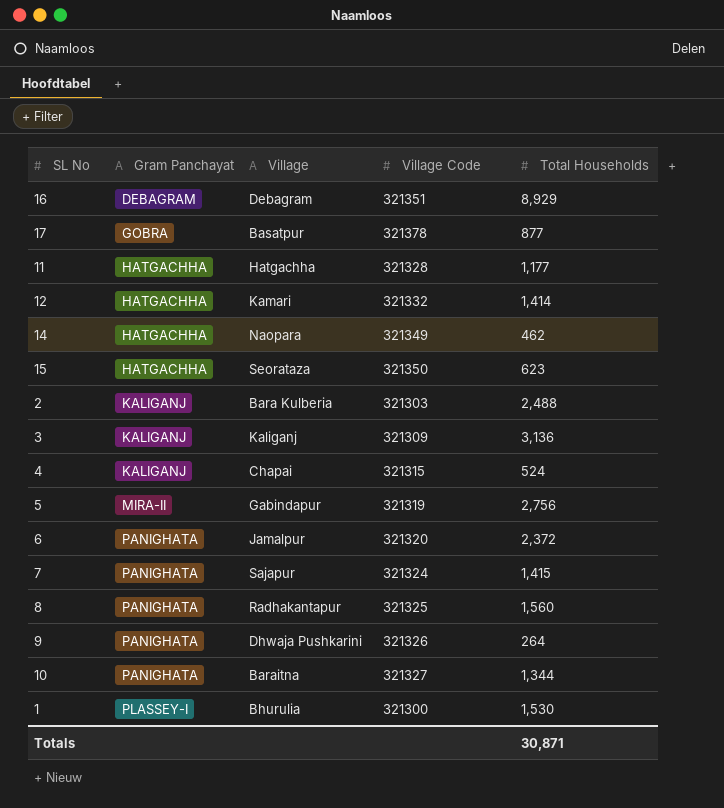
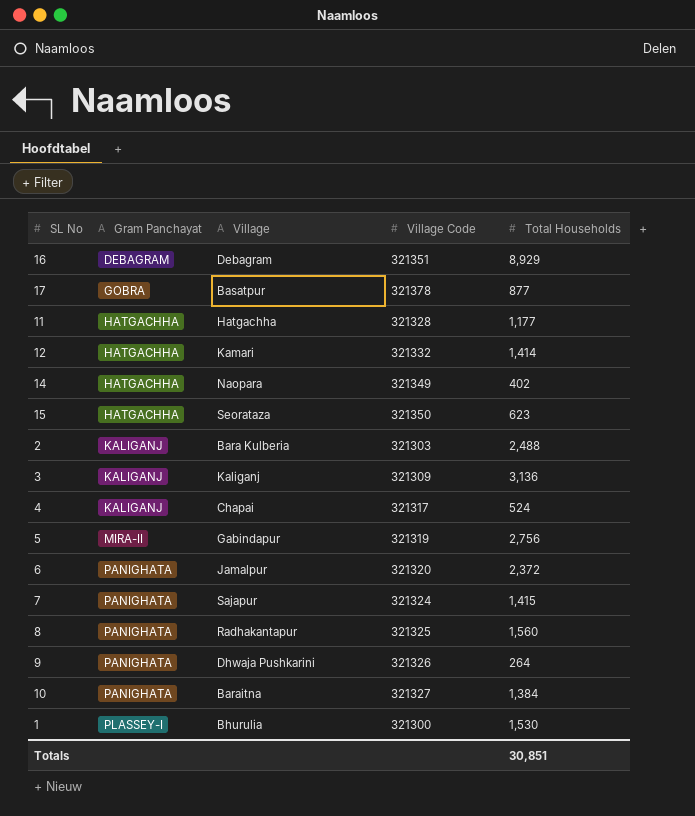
14 | Total Households: 462 -> 402
4 | Village Code: 321315 -> 321317
10 | Total Households: 1,344 -> 1,384
Totals | Total Households: 30,871 -> 30,851

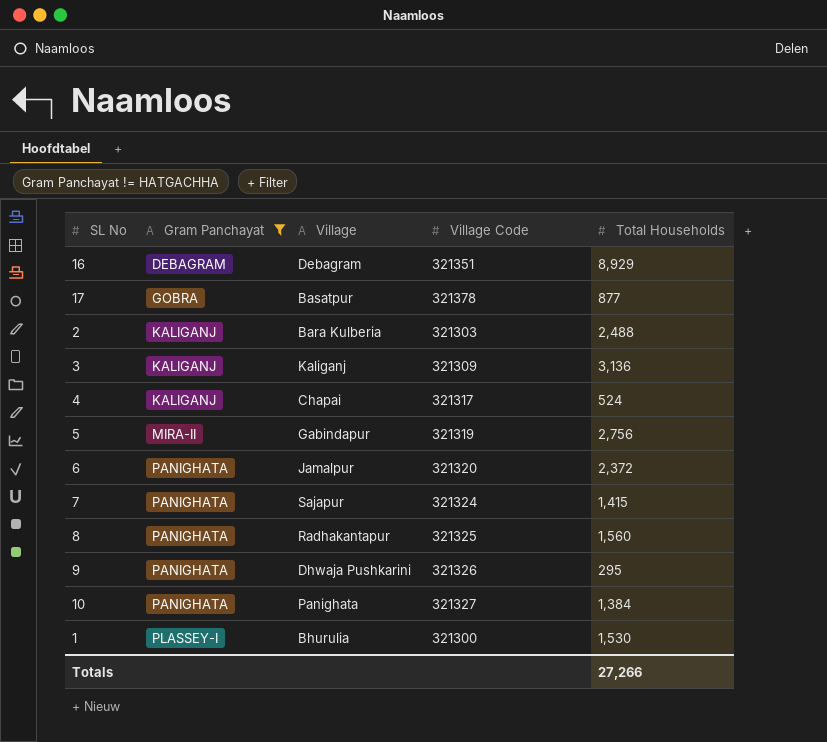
filter: none -> Gram Panchayat != HATGACHHA
9 | Total Households: 264 -> 295
10 | Village: Baraitna -> Panighata
Totals | Total Households: 30,851 -> 27,266

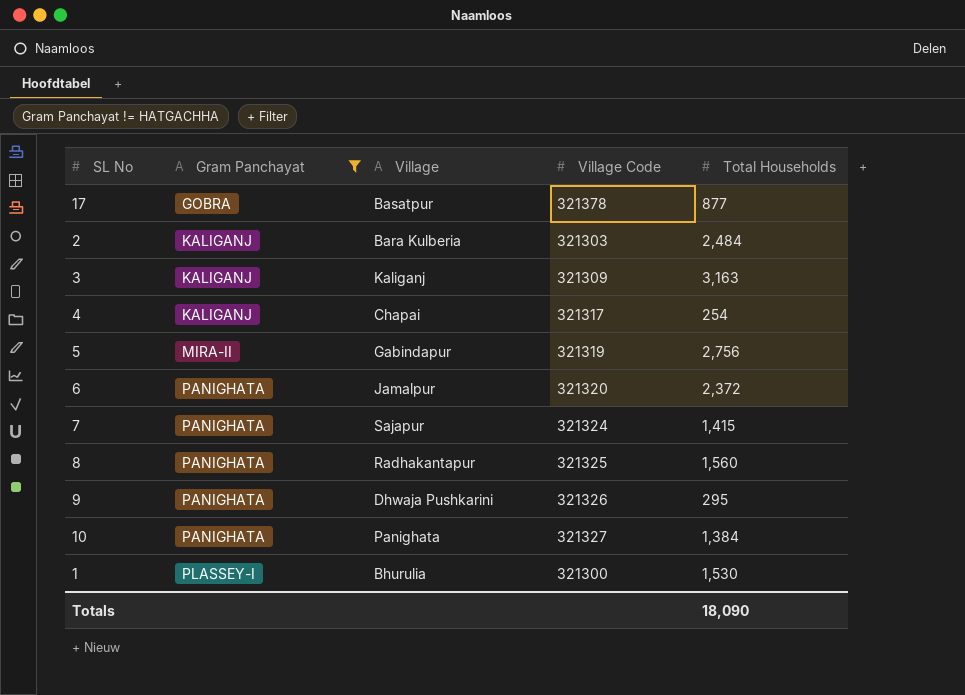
row 16: DEBAGRAM | Debagram | 321351 | 8,929 -> none
2 | Total Households: 2,488 -> 2,484
3 | Total Households: 3,136 -> 3,163
4 | Total Households: 524 -> 254
Totals | Total Households: 27,266 -> 18,090

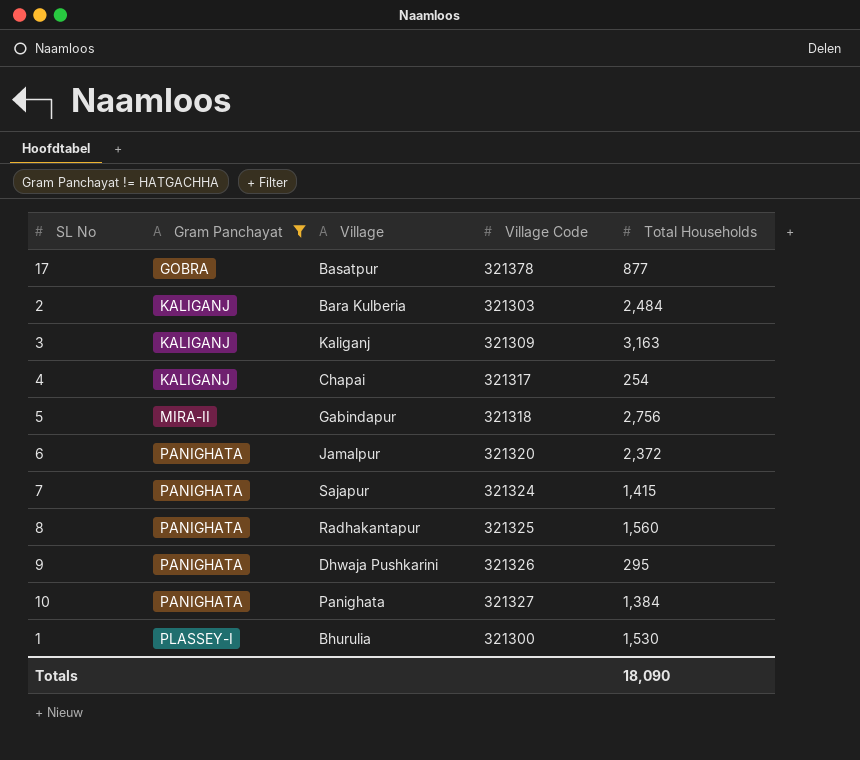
5 | Village Code: 321319 -> 321318

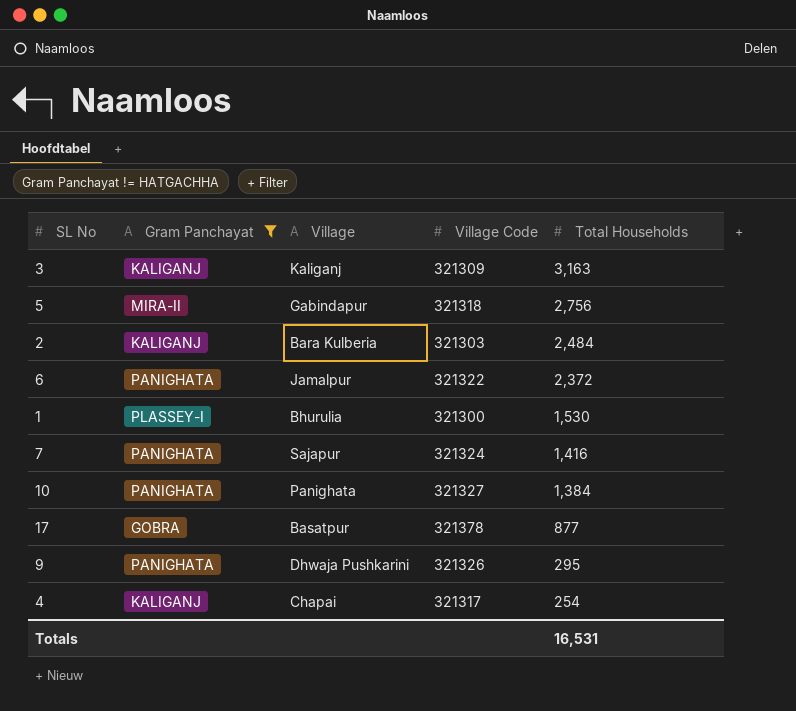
row order: Gram Panchayat ascending -> Total Households descending
row 8: PANIGHATA | Radhakantapur | 321325 | 1,560 -> none
6 | Village Code: 321320 -> 321322
7 | Total Households: 1,415 -> 1,416
Totals | Total Households: 18,090 -> 16,531

